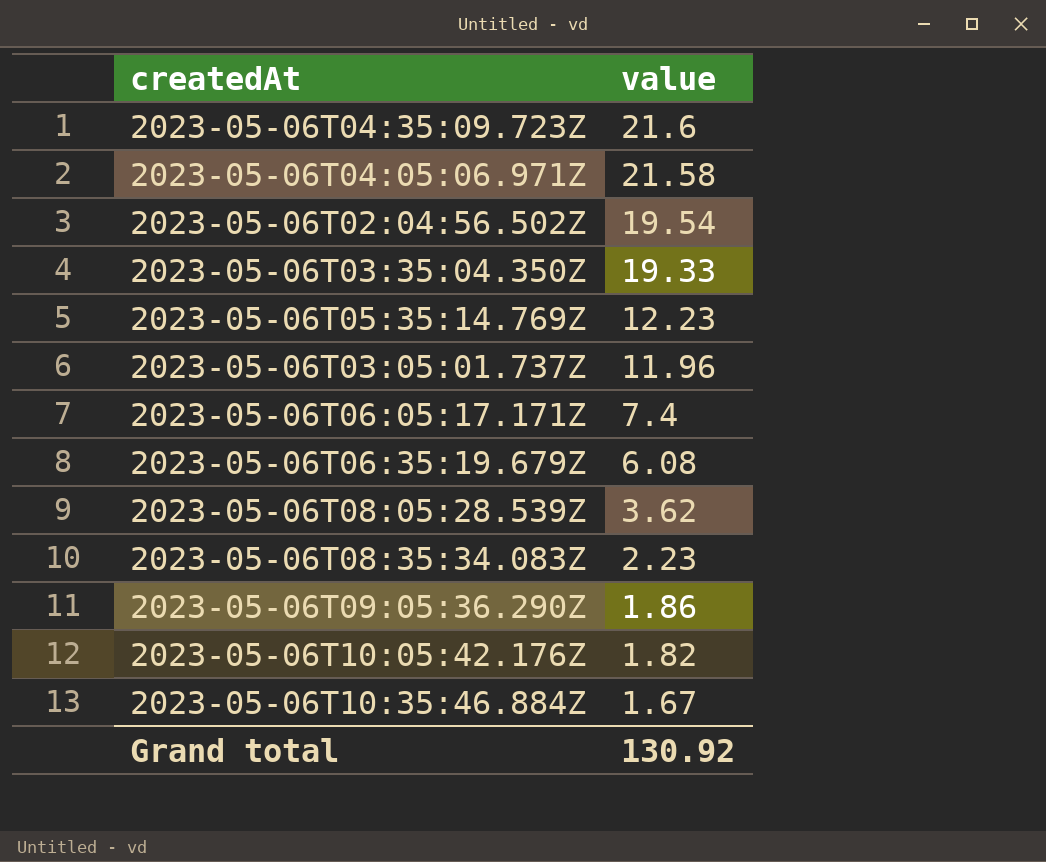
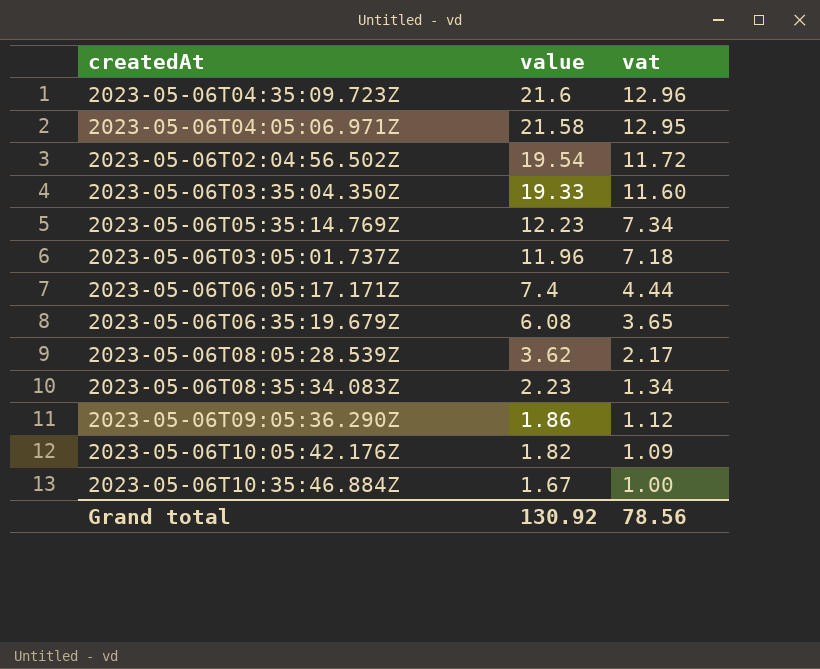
column vat | formula: none -> [value] * 0.6

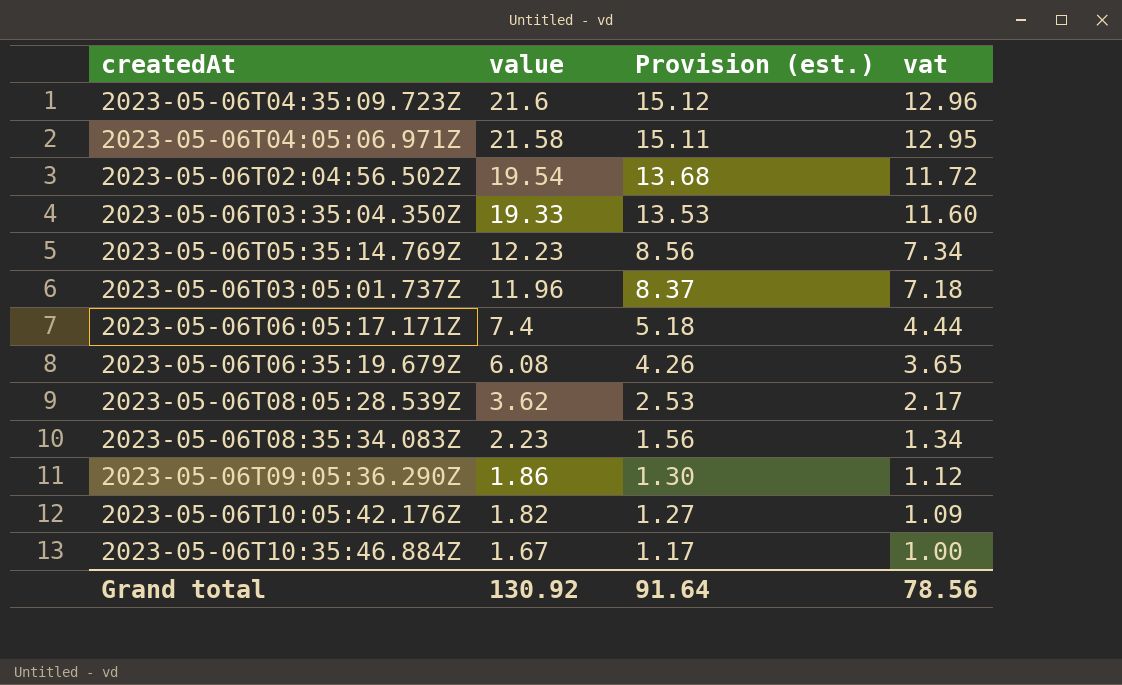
column Provision (est.) | formula: none -> [value] * 0.7

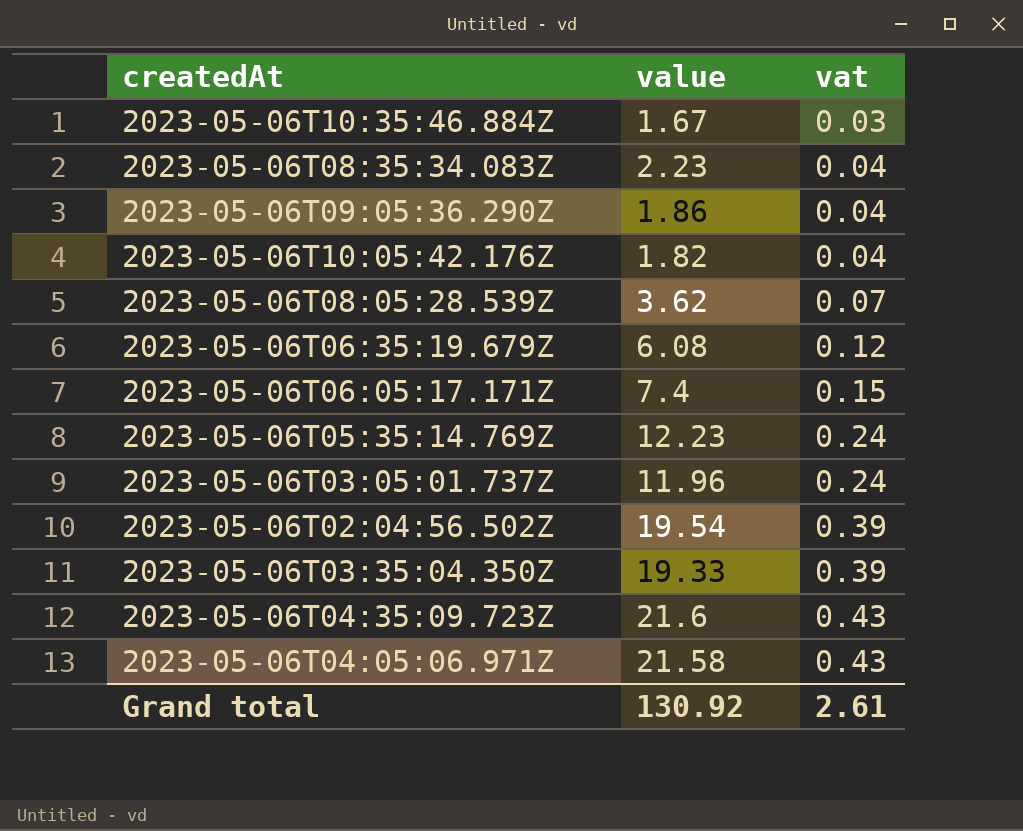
row order: value descending -> vat ascending
column Provision (est.) | formula: [value] * 0.7 -> none
column vat | formula: [value] * 0.6 -> [value] * 0.02
Grand total | vat: 78.56 -> 2.61

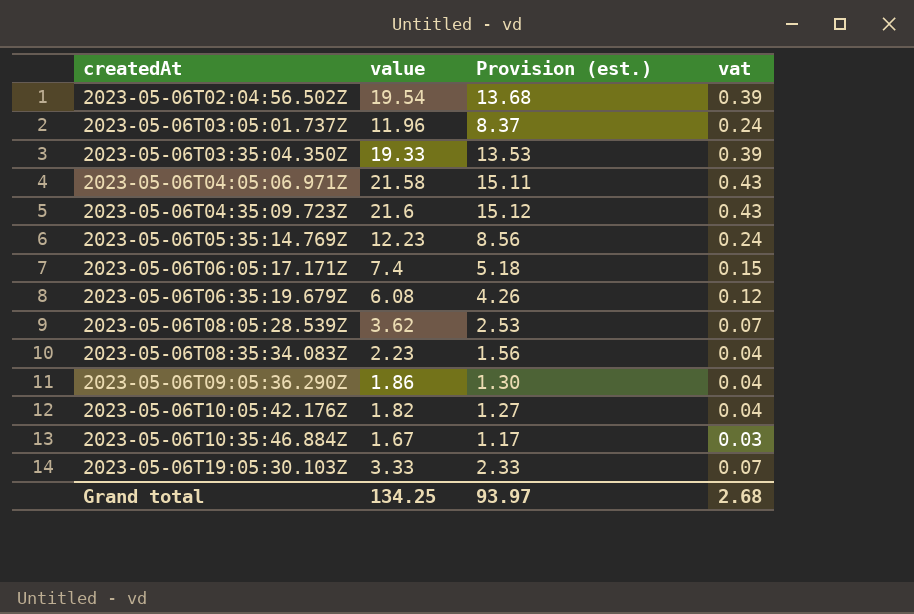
row order: vat ascending -> createdAt ascending
column Provision (est.) | formula: none -> [value] * 0.7
row 2023-05-06T19:05:30.103Z: none -> 3.33 | 2.33 | 0.07
Grand total | value: 130.92 -> 134.25
Grand total | vat: 2.61 -> 2.68

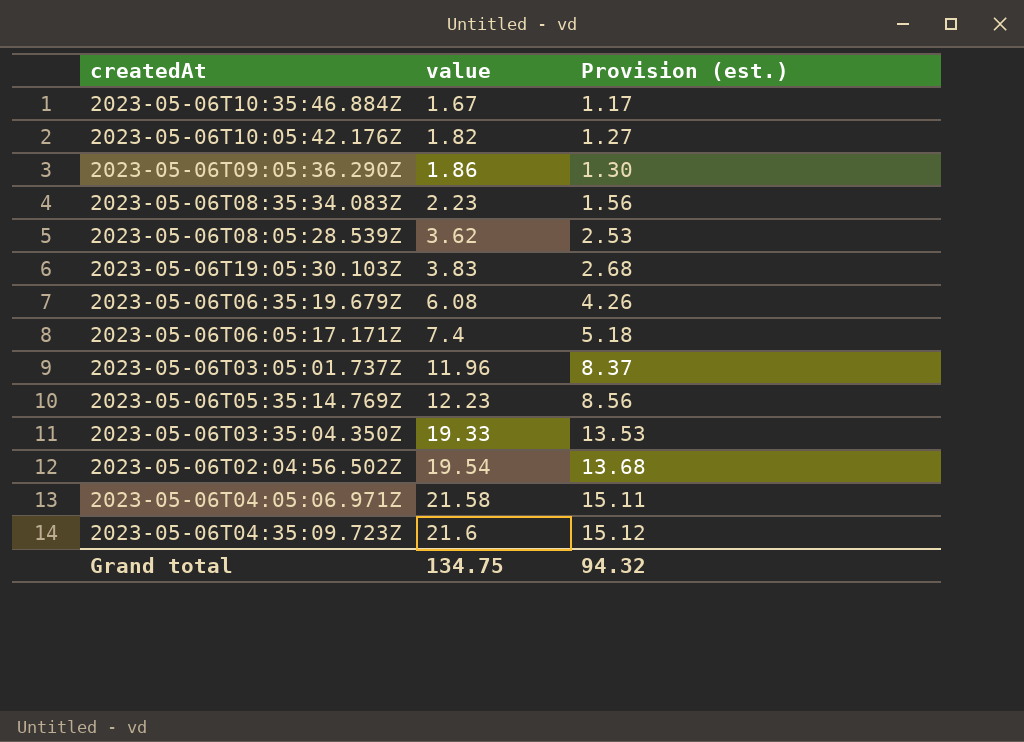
row order: createdAt ascending -> value ascending
column vat | formula: [value] * 0.02 -> none
2023-05-06T19:05:30.103Z | value: 3.33 -> 3.83
2023-05-06T19:05:30.103Z | Provision (est.): 2.33 -> 2.68
Grand total | value: 134.25 -> 134.75
Grand total | Provision (est.): 93.97 -> 94.32

